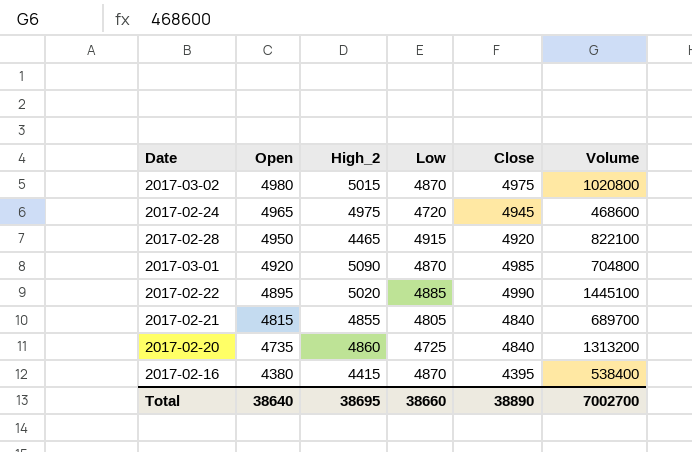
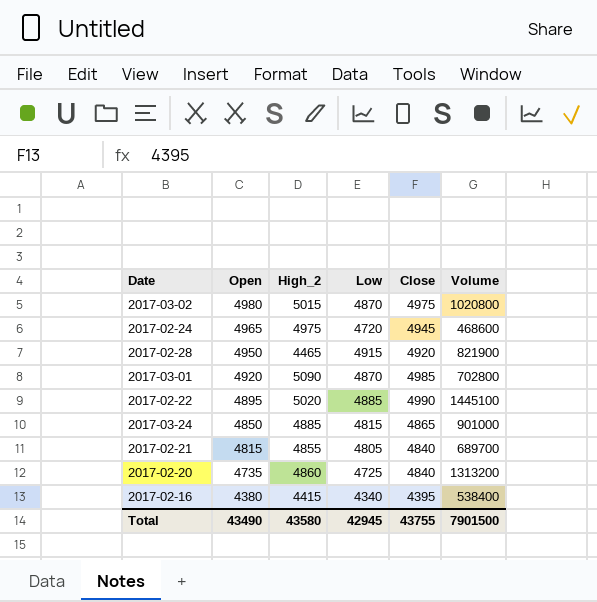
2017-02-28 | Volume: 822100 -> 821900
2017-03-01 | Volume: 704800 -> 702800
row 2017-03-24: none -> 4850 | 4885 | 4815 | 4865 | 901000
2017-02-16 | Low: 4870 -> 4340
Total | Open: 38640 -> 43490
Total | High_2: 38695 -> 43580
Total | Low: 38660 -> 42945
Total | Close: 38890 -> 43755
Total | Volume: 7002700 -> 7901500

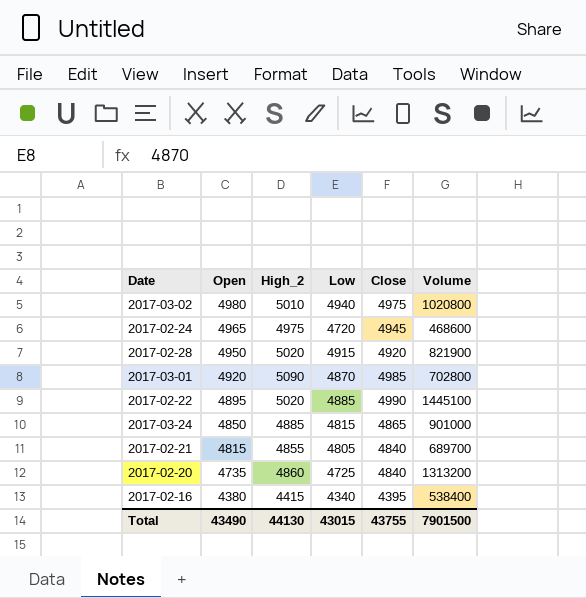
2017-03-02 | High_2: 5015 -> 5010
2017-03-02 | Low: 4870 -> 4940
2017-02-28 | High_2: 4465 -> 5020
Total | High_2: 43580 -> 44130
Total | Low: 42945 -> 43015

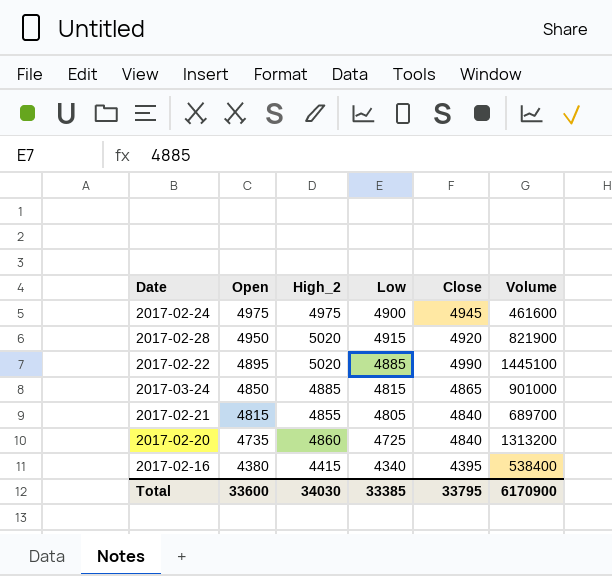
row 2017-03-02: 4980 | 5010 | 4940 | 4975 | 1020800 -> none
row 2017-03-01: 4920 | 5090 | 4870 | 4985 | 702800 -> none
2017-02-24 | Open: 4965 -> 4975
2017-02-24 | Low: 4720 -> 4900
2017-02-24 | Volume: 468600 -> 461600
Total | Open: 43490 -> 33600
Total | High_2: 44130 -> 34030
Total | Low: 43015 -> 33385
Total | Close: 43755 -> 33795
Total | Volume: 7901500 -> 6170900

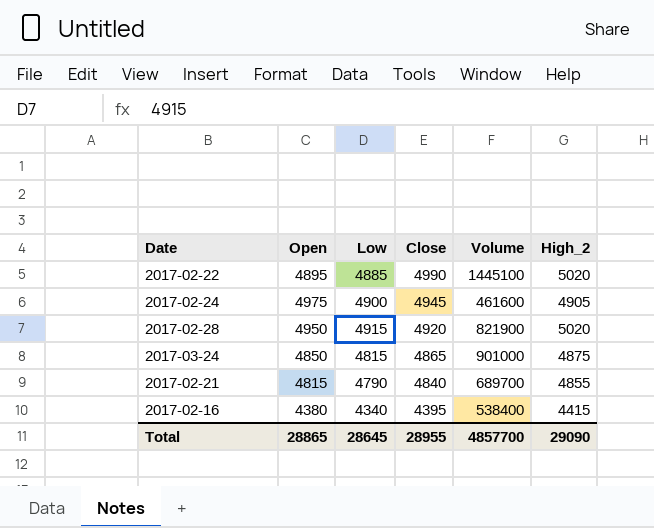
row order: Open descending -> Close descending
column High_2 | position: 3 -> 6
row 2017-02-20: 4735 | 4860 | 4725 | 4840 | 1313200 -> none
2017-02-24 | High_2: 4975 -> 4905
2017-03-24 | High_2: 4885 -> 4875
2017-02-21 | Low: 4805 -> 4790
Total | Open: 33600 -> 28865
Total | Low: 33385 -> 28645
Total | Close: 33795 -> 28955
Total | Volume: 6170900 -> 4857700
Total | High_2: 34030 -> 29090

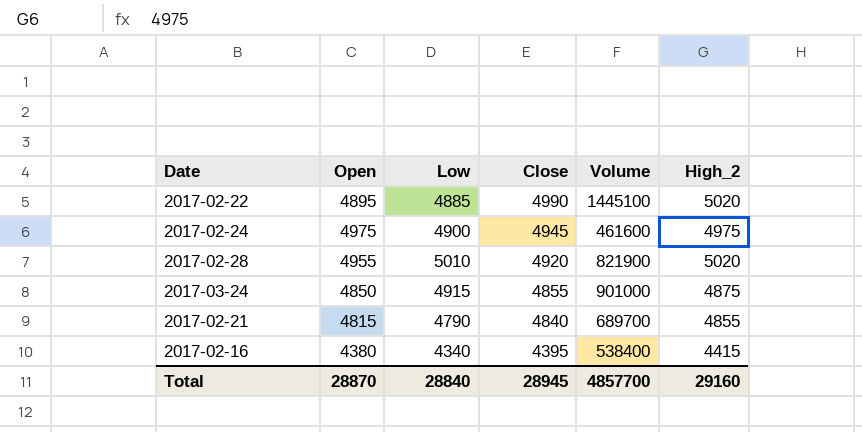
2017-02-24 | High_2: 4905 -> 4975
2017-02-28 | Open: 4950 -> 4955
2017-02-28 | Low: 4915 -> 5010
2017-03-24 | Low: 4815 -> 4915
2017-03-24 | Close: 4865 -> 4855
Total | Open: 28865 -> 28870
Total | Low: 28645 -> 28840
Total | Close: 28955 -> 28945
Total | High_2: 29090 -> 29160

